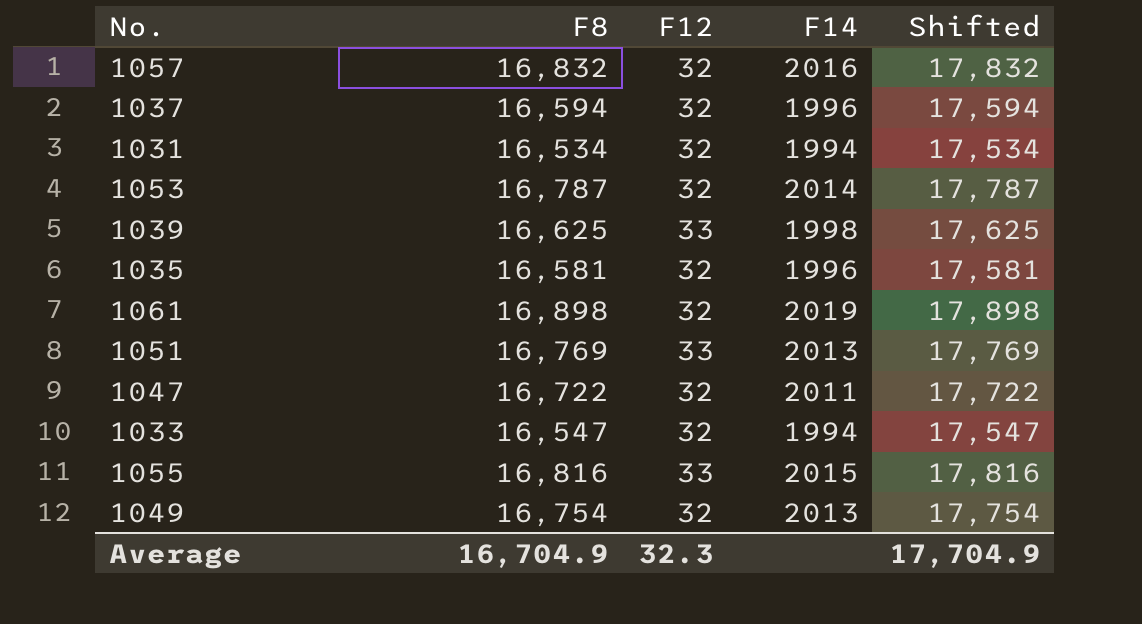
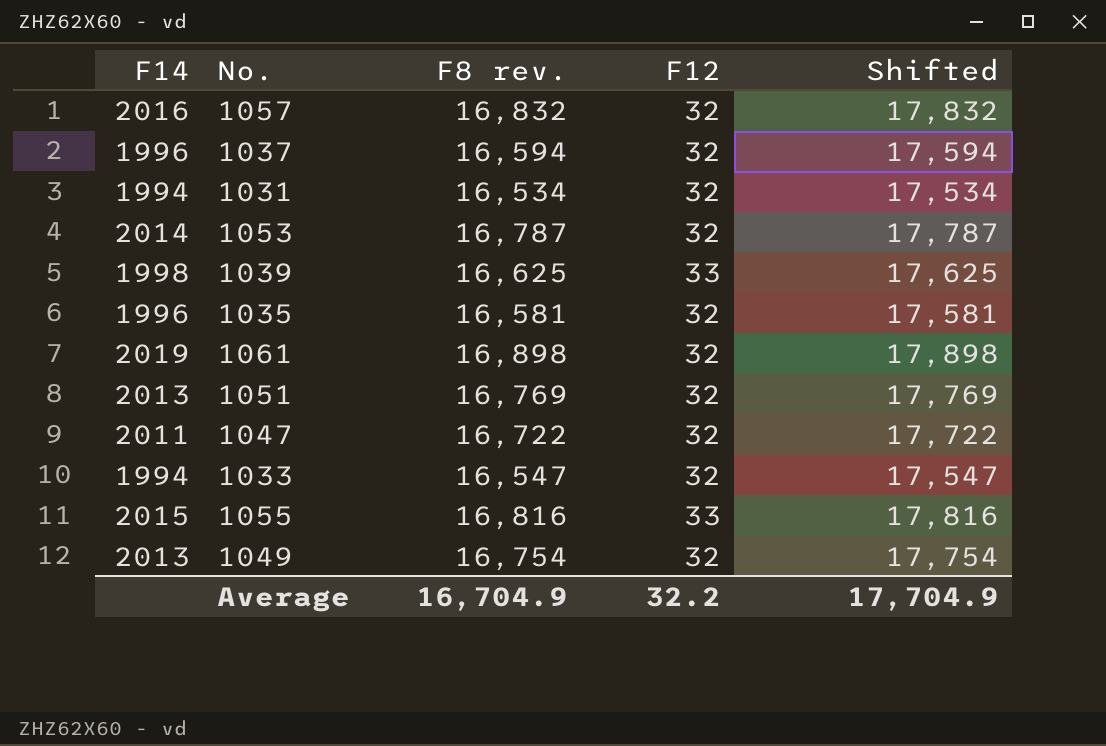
column F14 | position: 4 -> 1
column name: F8 -> F8 rev.
1051 | F12: 33 -> 32
Average | F12: 32.3 -> 32.2

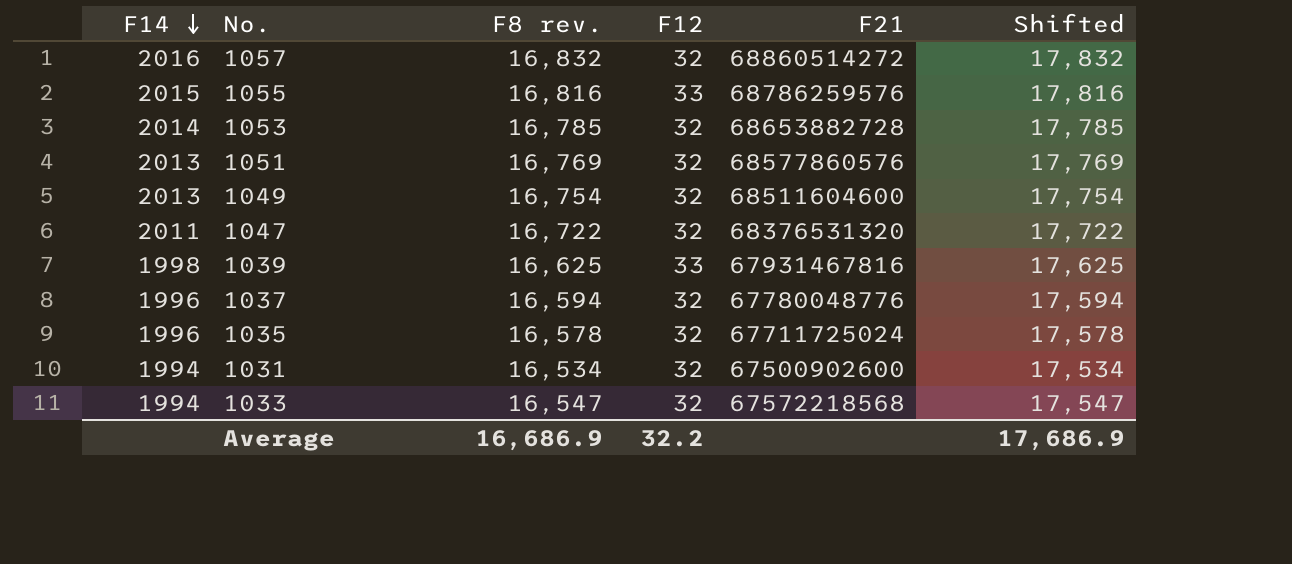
row order: none -> F14 descending
column F21 | position: none -> 5
row 1061: 2019 | 16,898 | 32 | 17,898 -> none
1053 | F8 rev.: 16,787 -> 16,785
1053 | Shifted: 17,787 -> 17,785
1035 | F8 rev.: 16,581 -> 16,578
1035 | Shifted: 17,581 -> 17,578
Average | F8 rev.: 16,704.9 -> 16,686.9
Average | Shifted: 17,704.9 -> 17,686.9

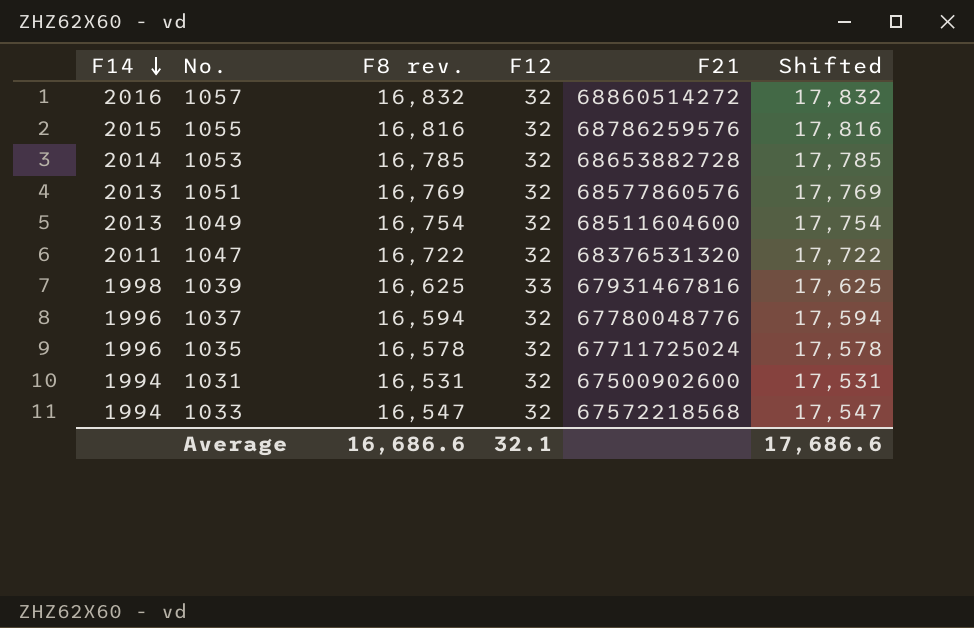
1055 | F12: 33 -> 32
1031 | F8 rev.: 16,534 -> 16,531
1031 | Shifted: 17,534 -> 17,531
Average | F8 rev.: 16,686.9 -> 16,686.6
Average | F12: 32.2 -> 32.1
Average | Shifted: 17,686.9 -> 17,686.6

